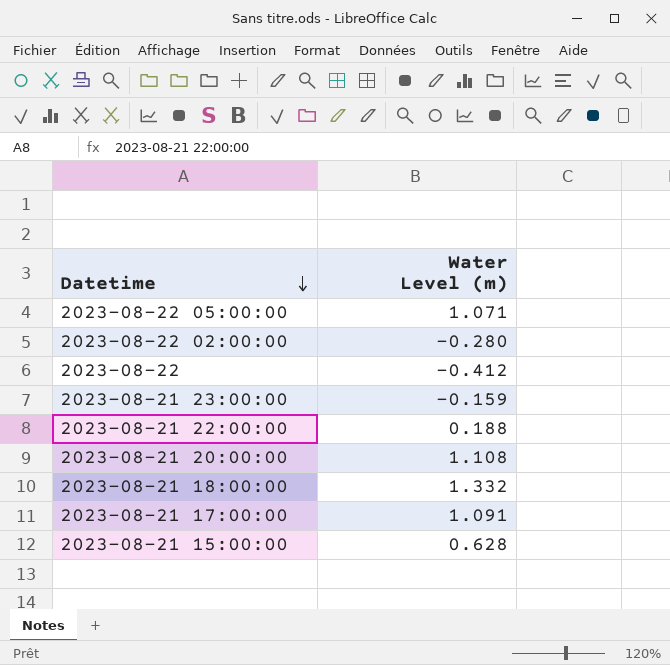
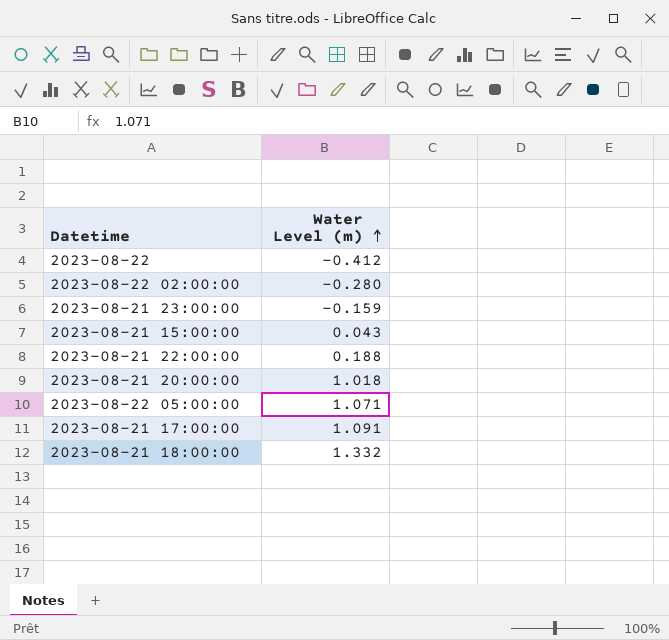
row order: Datetime descending -> Water Level (m) ascending
2023-08-21 15:00:00 | Water Level (m): 0.628 -> 0.043
2023-08-21 20:00:00 | Water Level (m): 1.108 -> 1.018

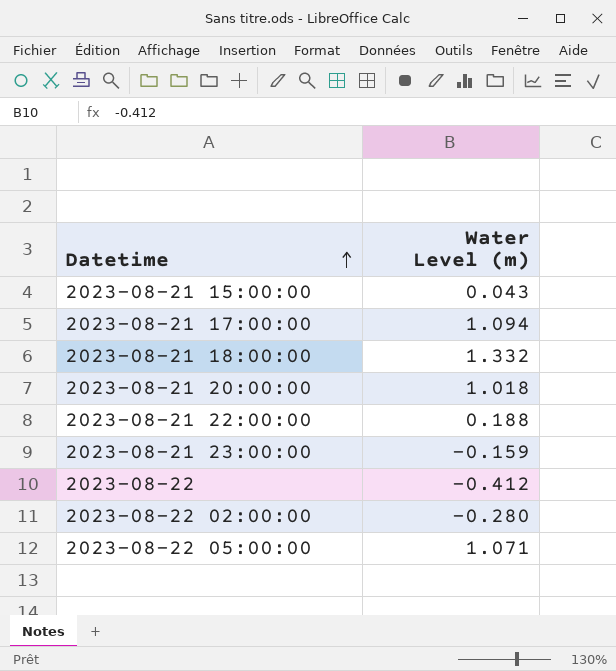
row order: Water Level (m) ascending -> Datetime ascending
2023-08-21 17:00:00 | Water Level (m): 1.091 -> 1.094

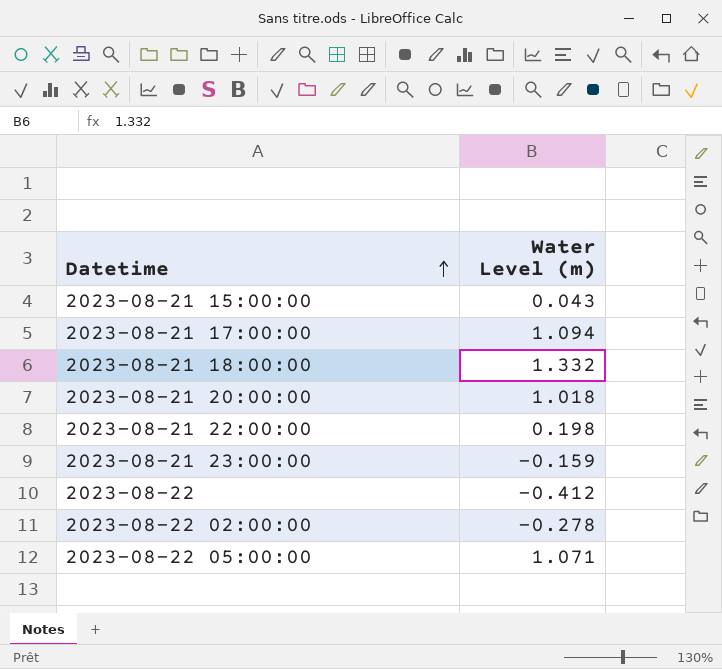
2023-08-21 22:00:00 | Water Level (m): 0.188 -> 0.198
2023-08-22 02:00:00 | Water Level (m): -0.280 -> -0.278

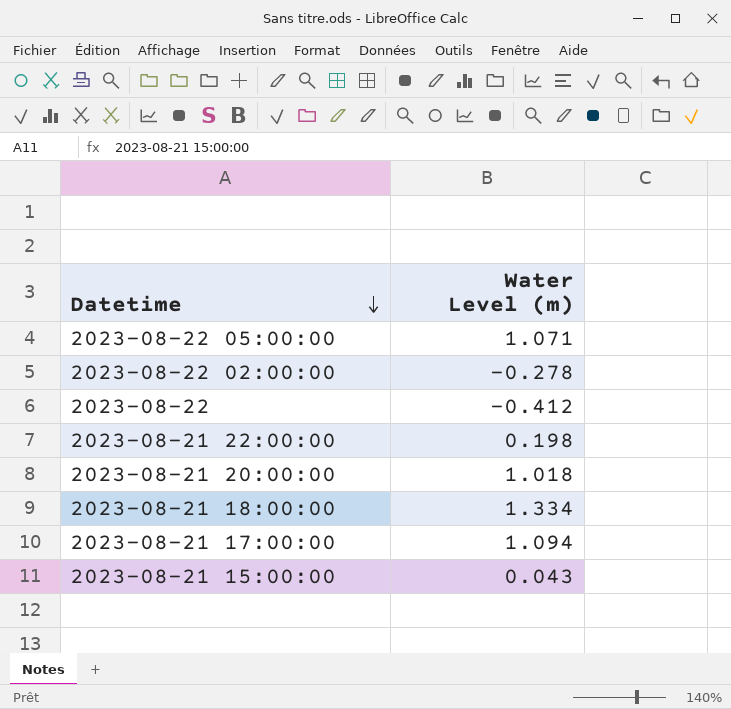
row order: Datetime ascending -> Datetime descending
row 2023-08-21 23:00:00: -0.159 -> none
2023-08-21 18:00:00 | Water Level (m): 1.332 -> 1.334

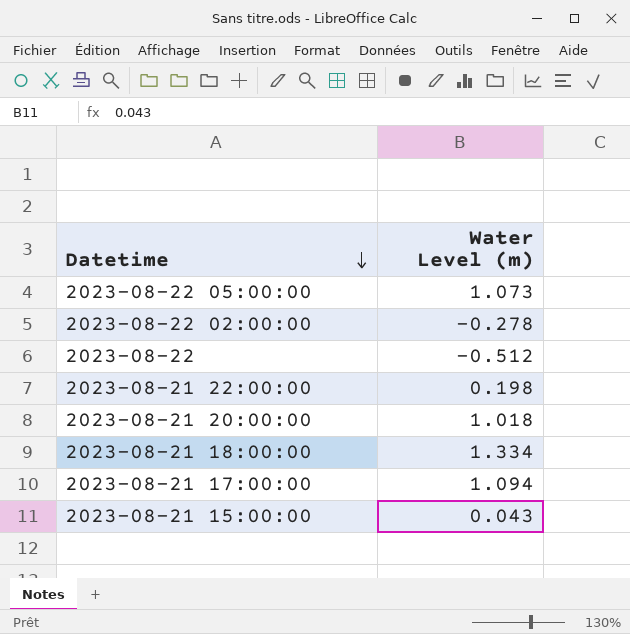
2023-08-22 05:00:00 | Water Level (m): 1.071 -> 1.073
2023-08-22 | Water Level (m): -0.412 -> -0.512

